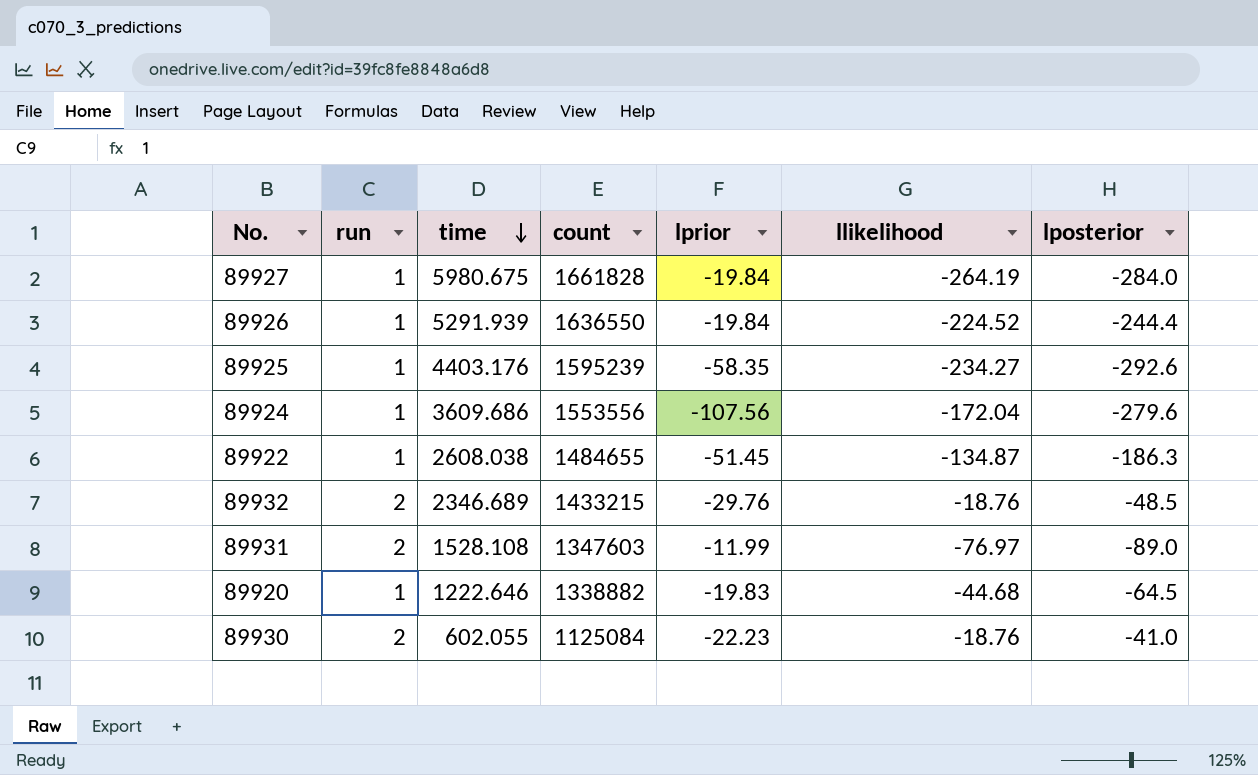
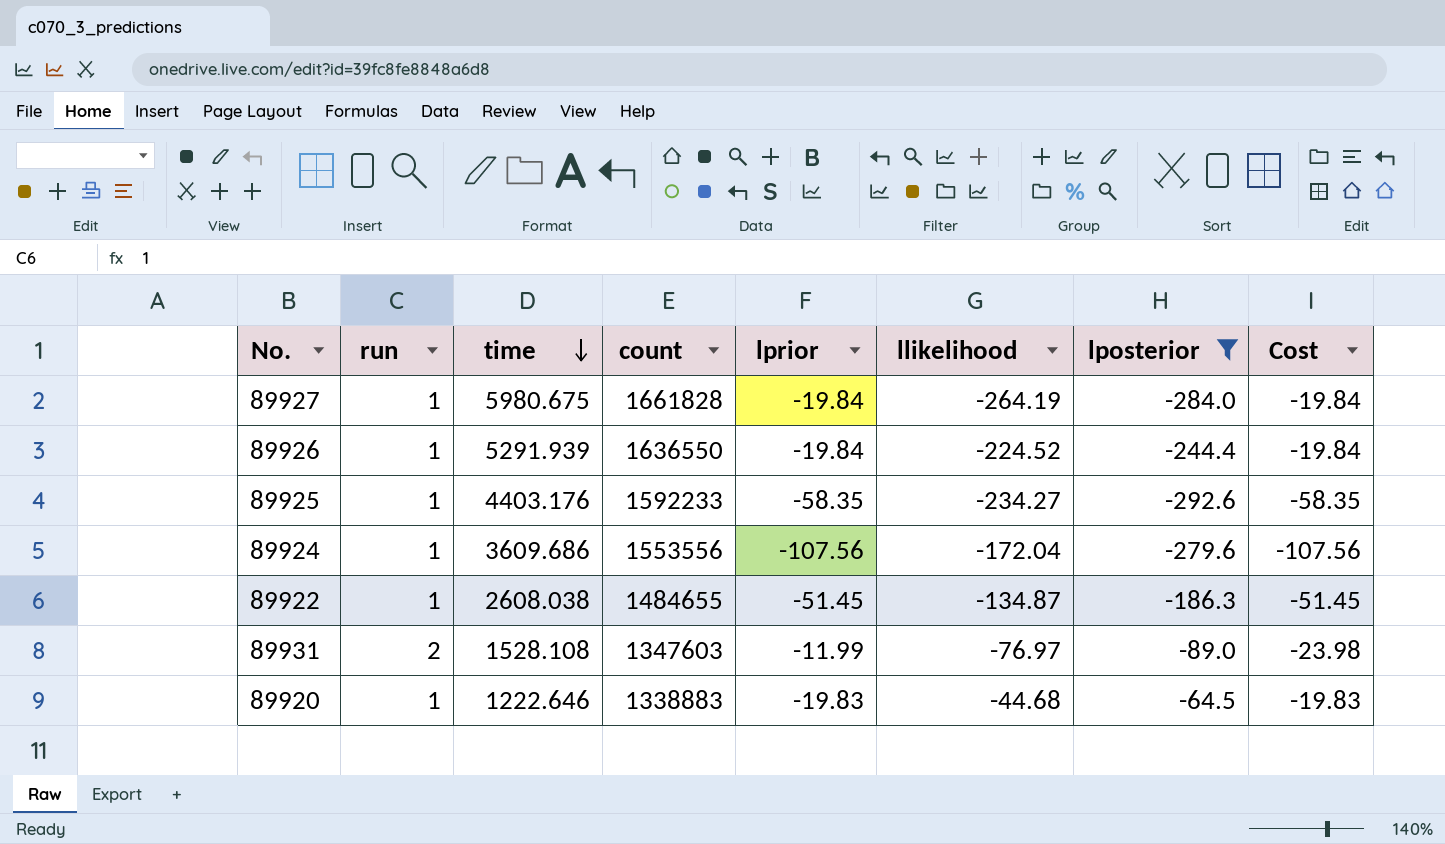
filter: none -> lposterior <= -64.5
column Cost | formula: none -> [run] * [lprior]
89925 | count: 1595239 -> 1592233
89920 | count: 1338882 -> 1338883

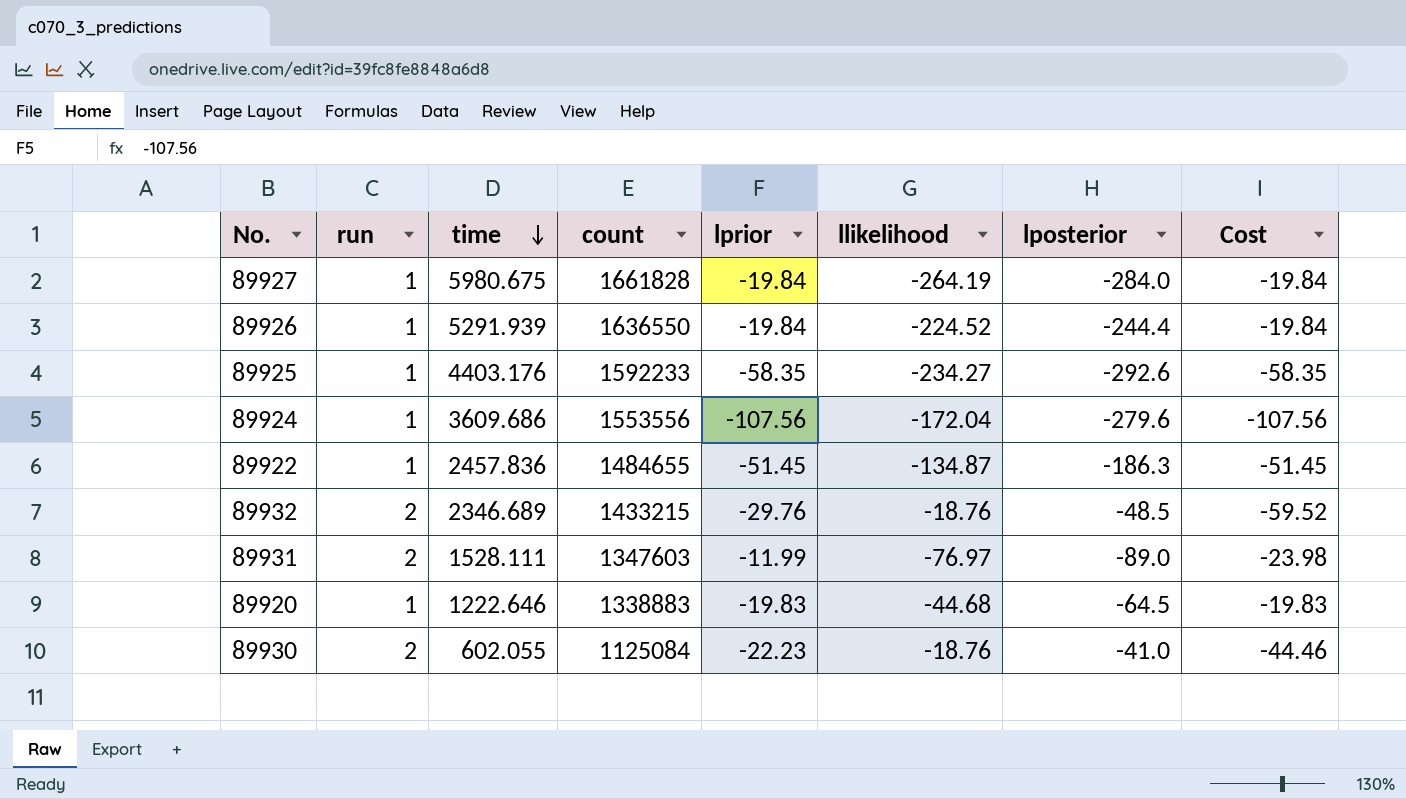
filter: lposterior <= -64.5 -> none
89922 | time: 2608.038 -> 2457.836
89931 | time: 1528.108 -> 1528.111

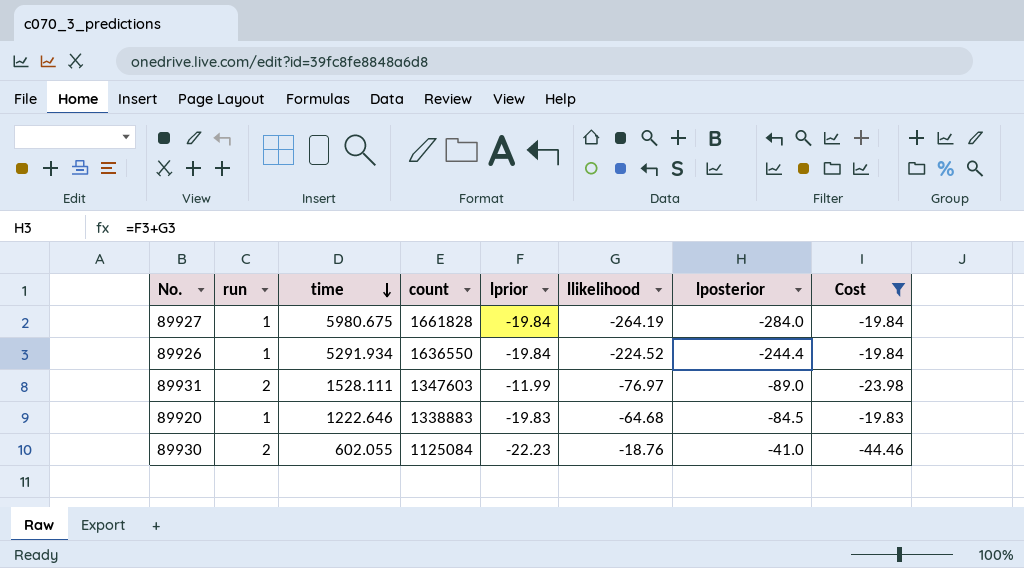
filter: none -> Cost >= -44.46
89926 | time: 5291.939 -> 5291.934
89920 | llikelihood: -44.68 -> -64.68
89920 | lposterior: -64.5 -> -84.5

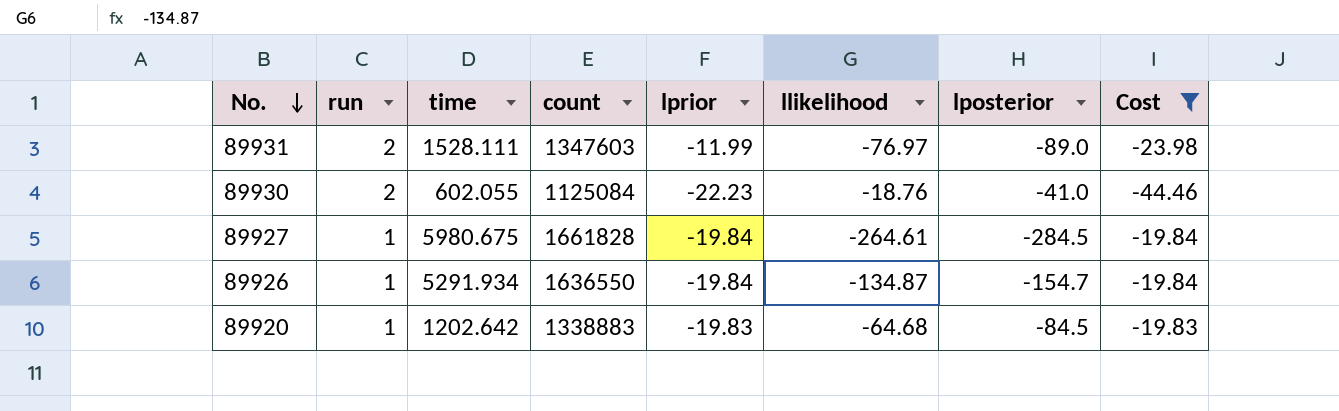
row order: time descending -> No. descending
89927 | llikelihood: -264.19 -> -264.61
89927 | lposterior: -284.0 -> -284.5
89926 | llikelihood: -224.52 -> -134.87
89926 | lposterior: -244.4 -> -154.7
89920 | time: 1222.646 -> 1202.642

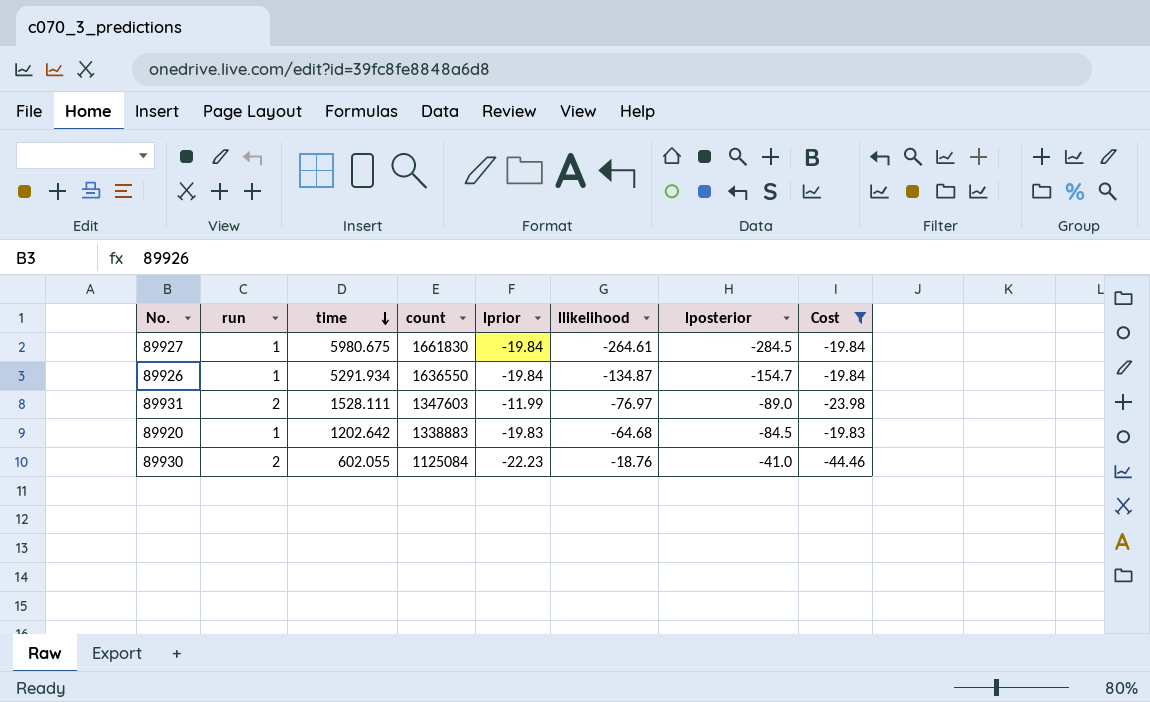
row order: No. descending -> time descending
89927 | count: 1661828 -> 1661830

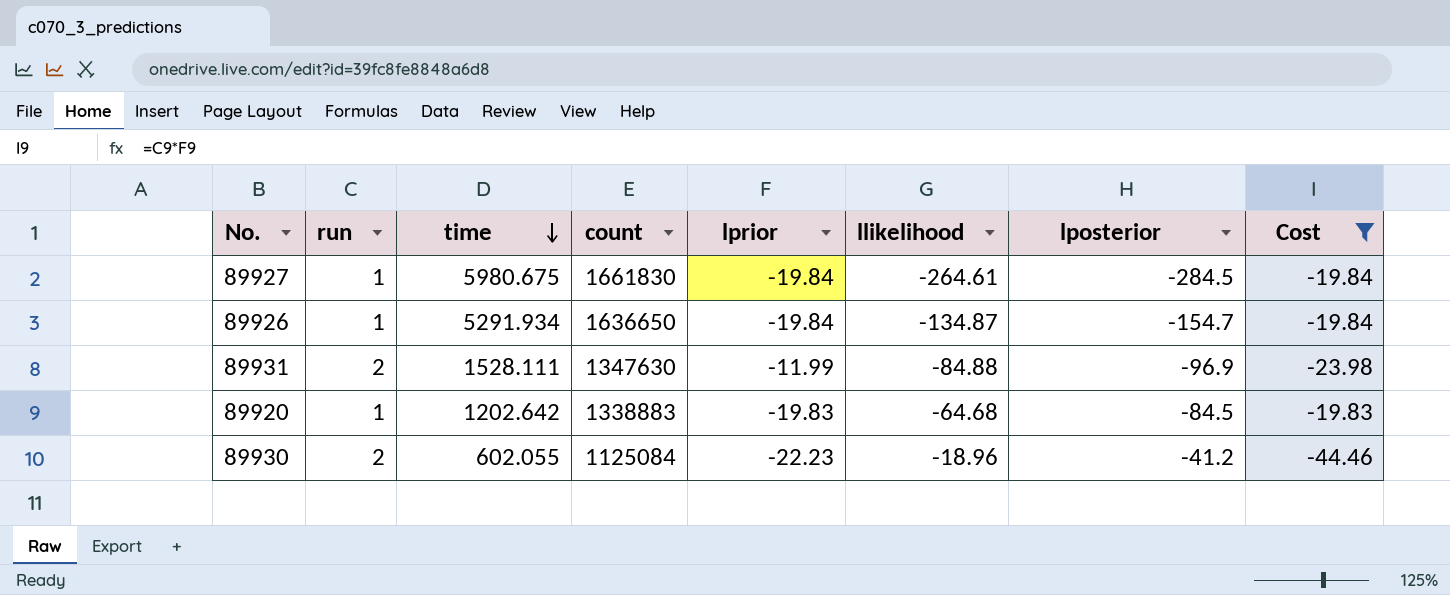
89926 | count: 1636550 -> 1636650
89931 | count: 1347603 -> 1347630
89931 | llikelihood: -76.97 -> -84.88
89931 | lposterior: -89.0 -> -96.9
89930 | llikelihood: -18.76 -> -18.96
89930 | lposterior: -41.0 -> -41.2

